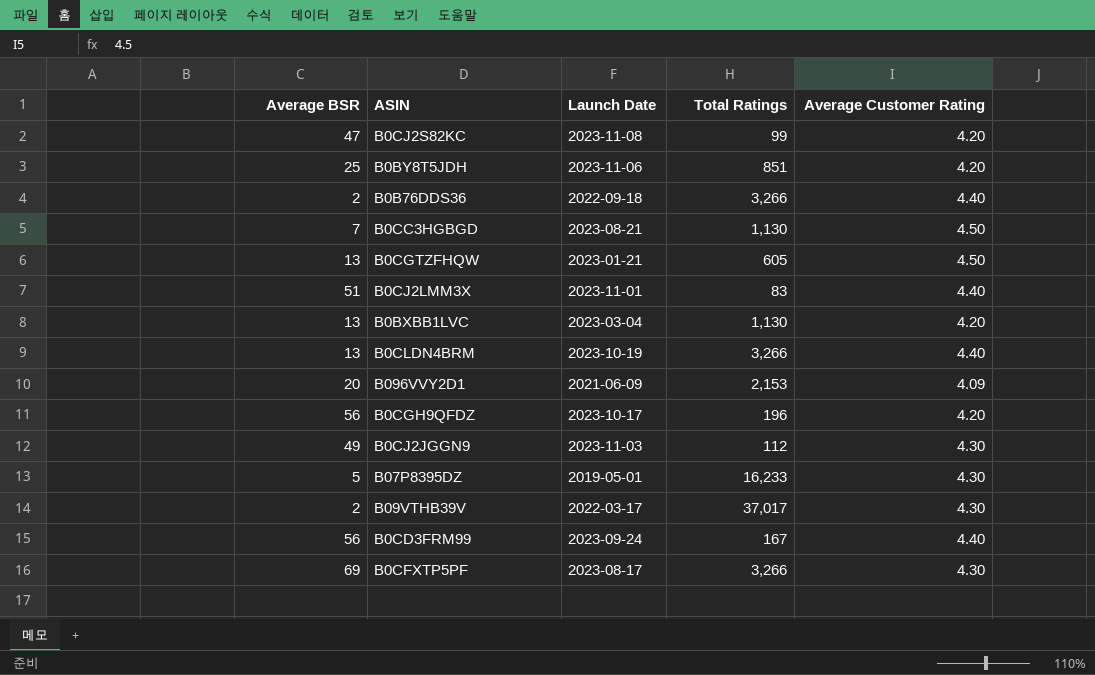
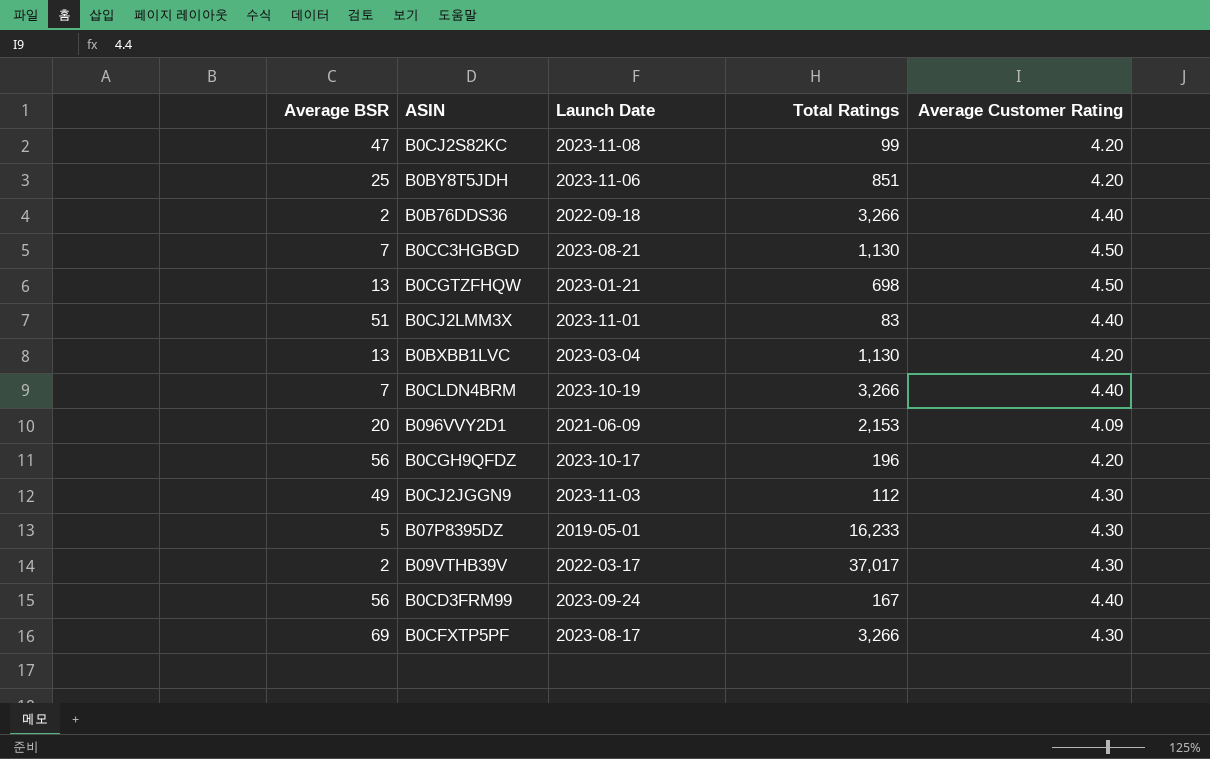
B0CGTZFHQW | Total Ratings: 605 -> 698
B0CLDN4BRM | Average BSR: 13 -> 7

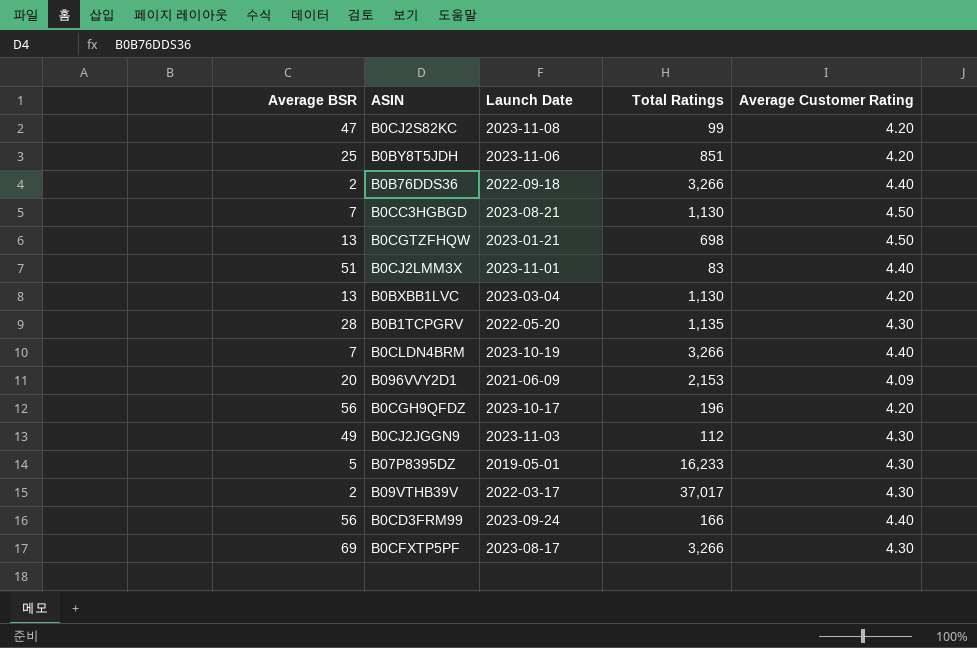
row B0B1TCPGRV: none -> 28 | 2022-05-20 | 1,135 | 4.30
B0CD3FRM99 | Total Ratings: 167 -> 166

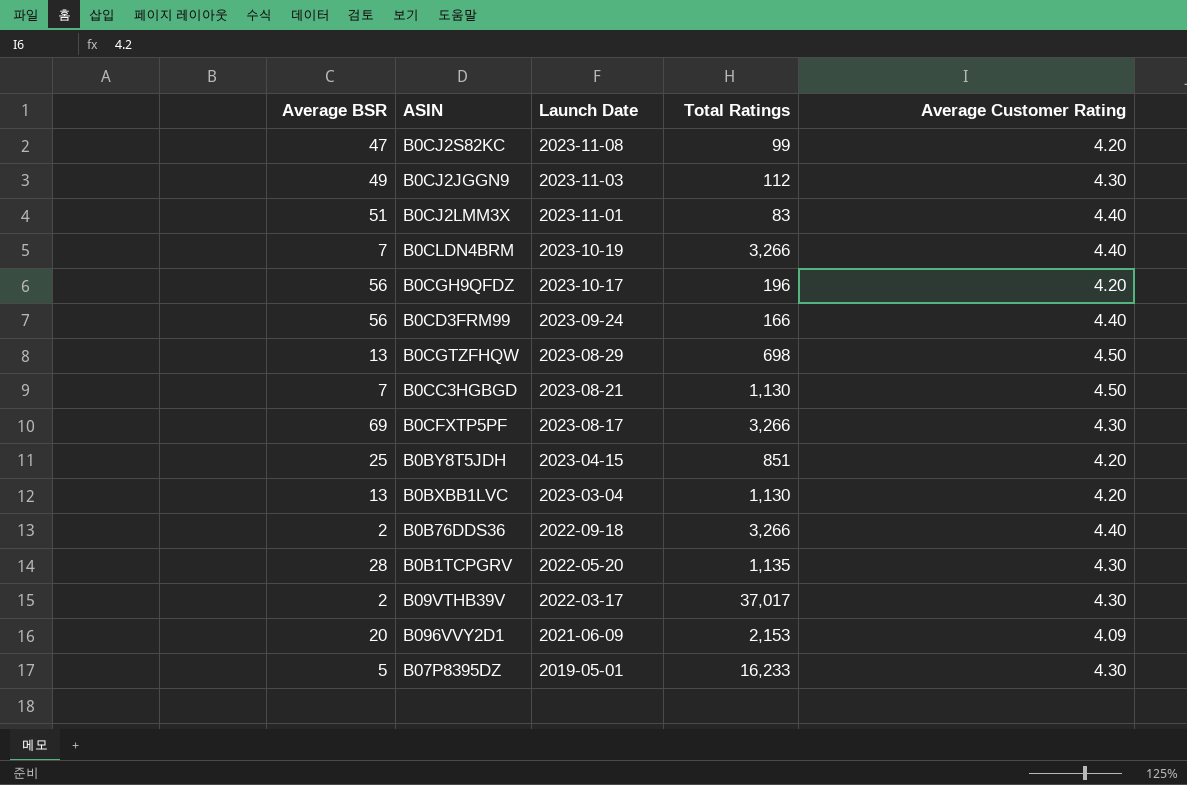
row order: none -> Launch Date descending
B0CGTZFHQW | Launch Date: 2023-01-21 -> 2023-08-29
B0BY8T5JDH | Launch Date: 2023-11-06 -> 2023-04-15

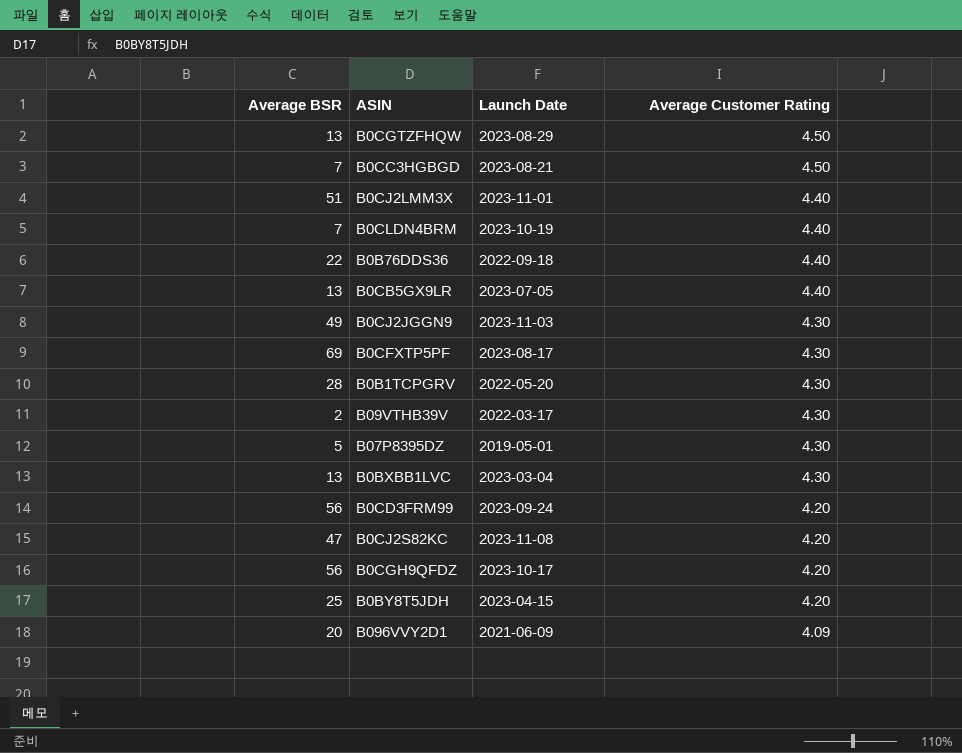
row order: Launch Date descending -> Average Customer Rating descending
column Total Ratings | position: 4 -> none
B0B76DDS36 | Average BSR: 2 -> 22
row B0CB5GX9LR: none -> 13 | 2023-07-05 | 4.40
B0BXBB1LVC | Average Customer Rating: 4.20 -> 4.30
B0CD3FRM99 | Average Customer Rating: 4.40 -> 4.20

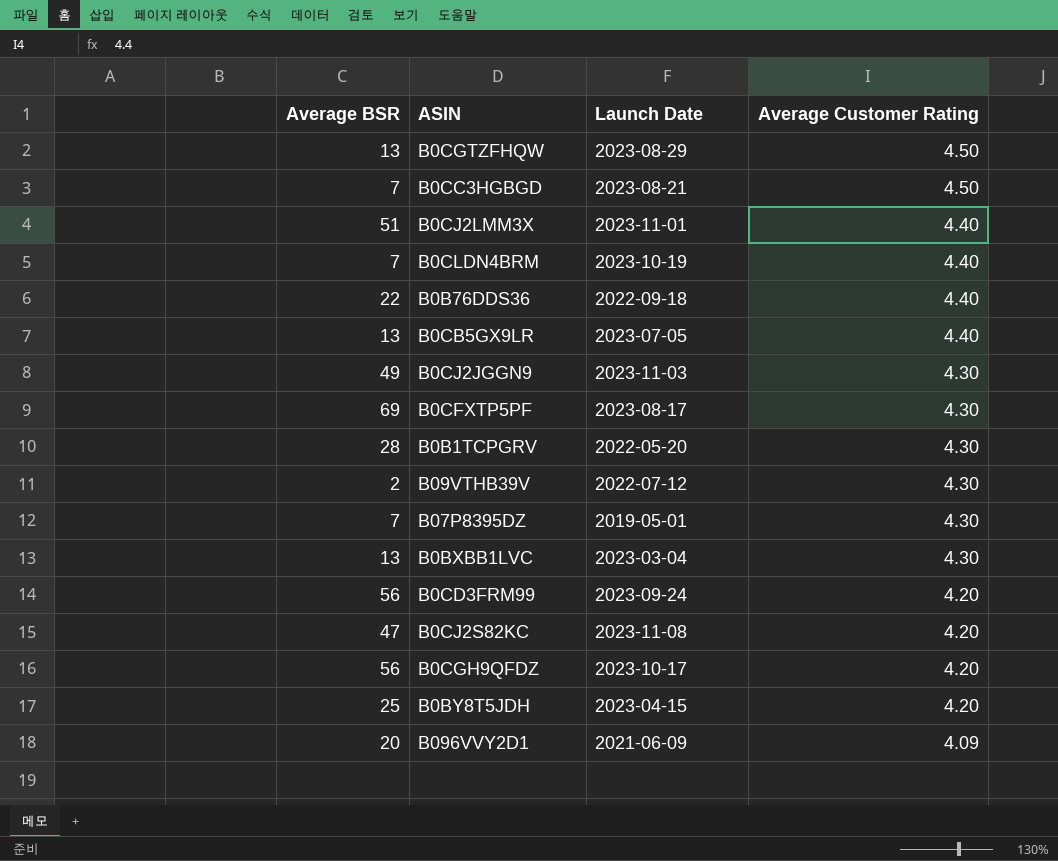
B09VTHB39V | Launch Date: 2022-03-17 -> 2022-07-12
B07P8395DZ | Average BSR: 5 -> 7

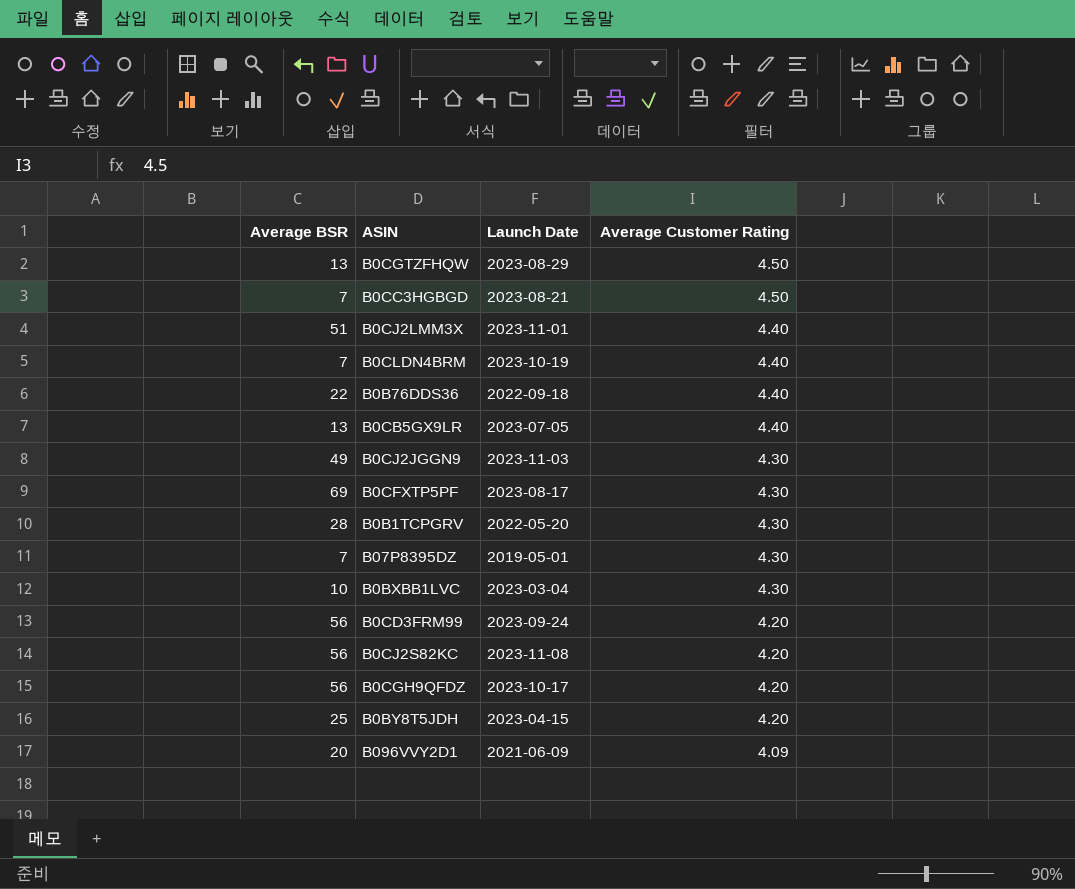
row B09VTHB39V: 2 | 2022-07-12 | 4.30 -> none
B0BXBB1LVC | Average BSR: 13 -> 10
B0CJ2S82KC | Average BSR: 47 -> 56

